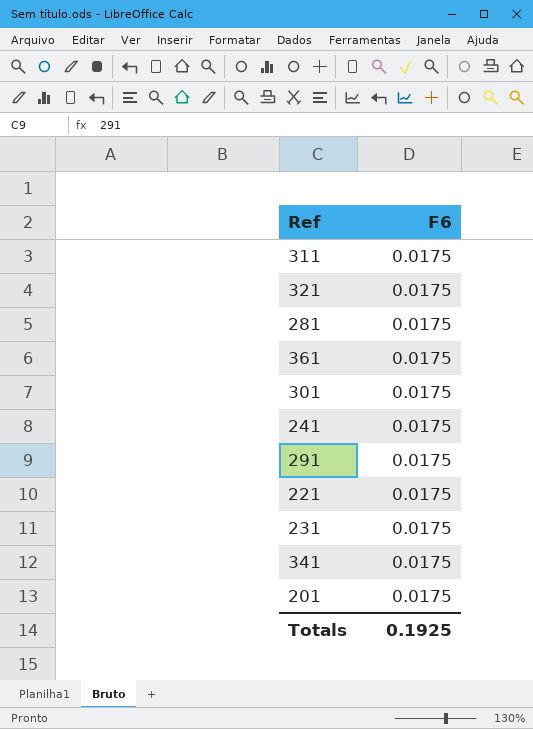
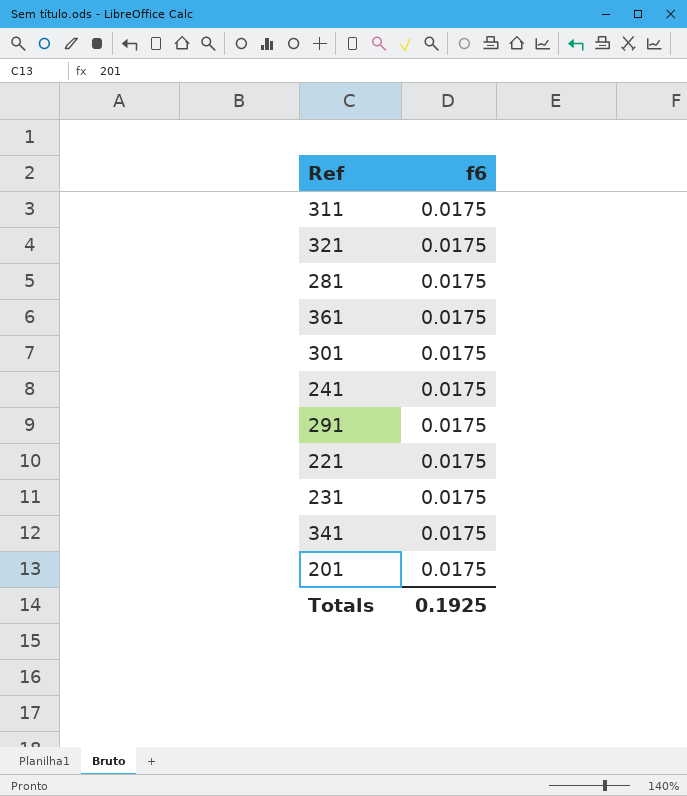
column name: F6 -> f6

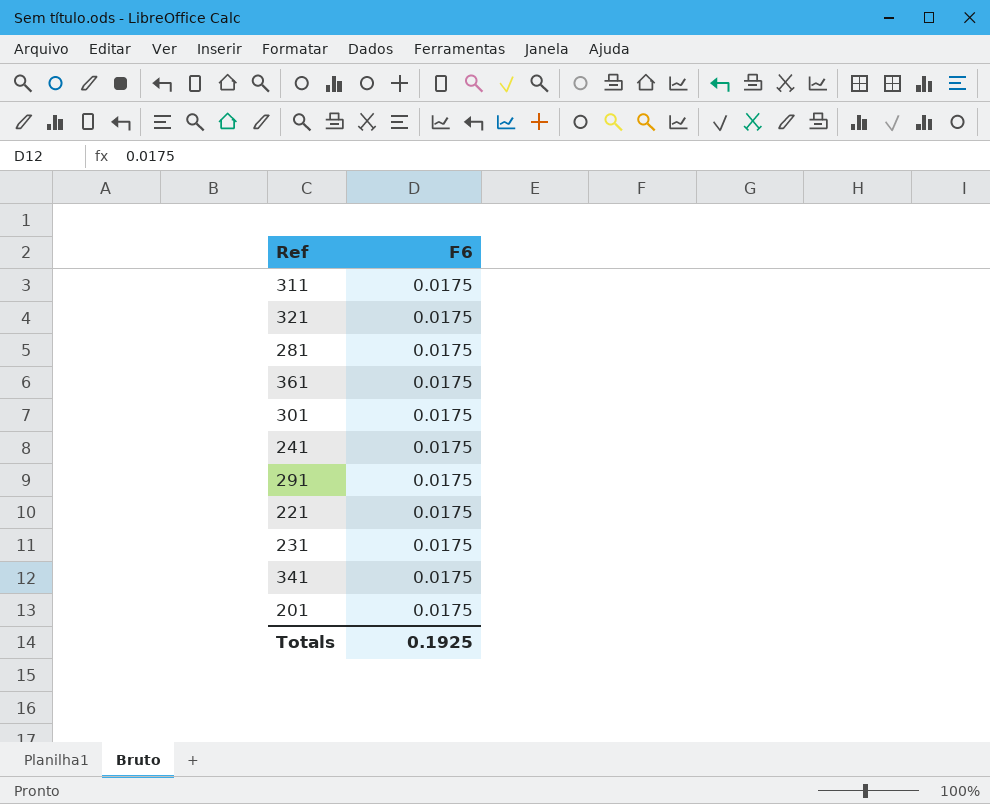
column name: f6 -> F6

